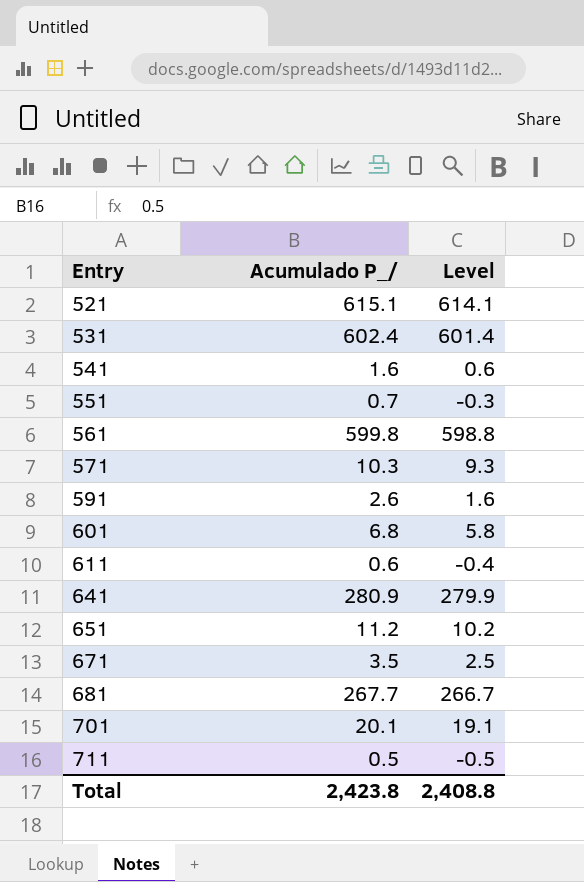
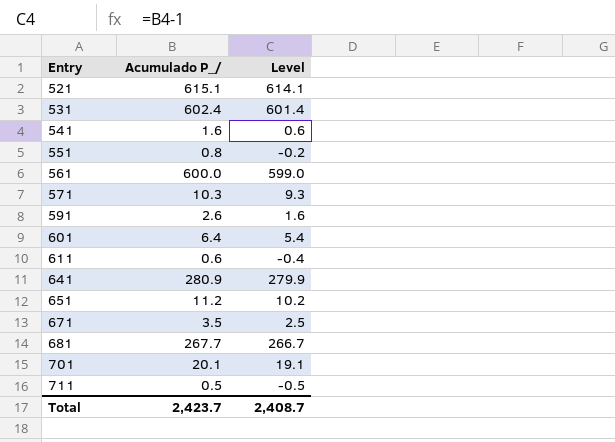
551 | Acumulado P_/: 0.7 -> 0.8
551 | Level: -0.3 -> -0.2
561 | Acumulado P_/: 599.8 -> 600.0
561 | Level: 598.8 -> 599.0
601 | Acumulado P_/: 6.8 -> 6.4
601 | Level: 5.8 -> 5.4
Total | Acumulado P_/: 2,423.8 -> 2,423.7
Total | Level: 2,408.8 -> 2,408.7

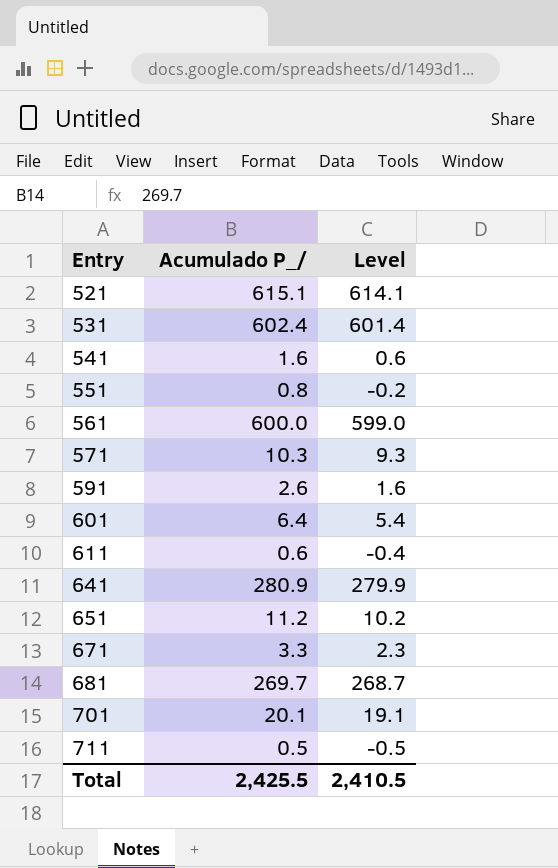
671 | Acumulado P_/: 3.5 -> 3.3
671 | Level: 2.5 -> 2.3
681 | Acumulado P_/: 267.7 -> 269.7
681 | Level: 266.7 -> 268.7
Total | Acumulado P_/: 2,423.7 -> 2,425.5
Total | Level: 2,408.7 -> 2,410.5

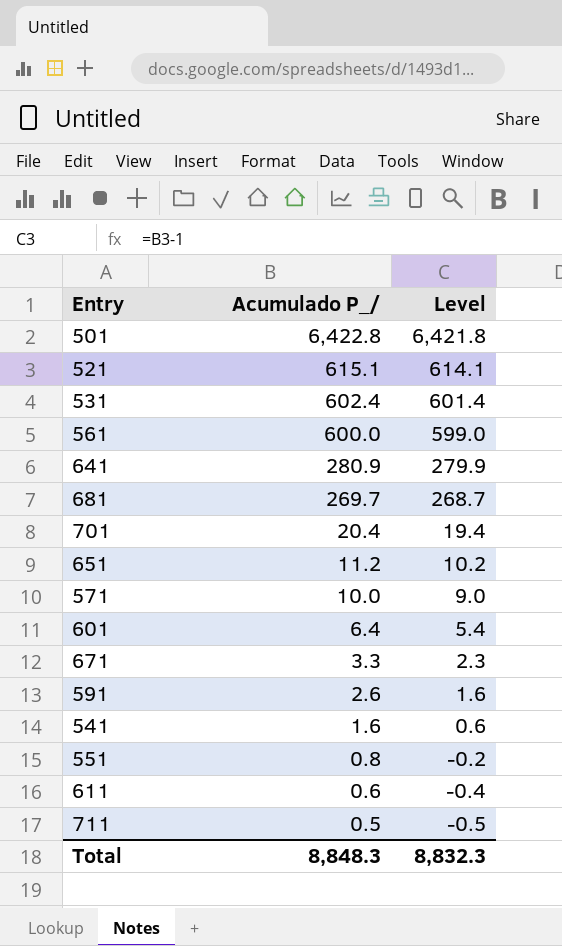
row order: Entry ascending -> Acumulado P_/ descending
row 501: none -> 6,422.8 | 6,421.8
701 | Acumulado P_/: 20.1 -> 20.4
701 | Level: 19.1 -> 19.4
571 | Acumulado P_/: 10.3 -> 10.0
571 | Level: 9.3 -> 9.0
Total | Acumulado P_/: 2,425.5 -> 8,848.3
Total | Level: 2,410.5 -> 8,832.3

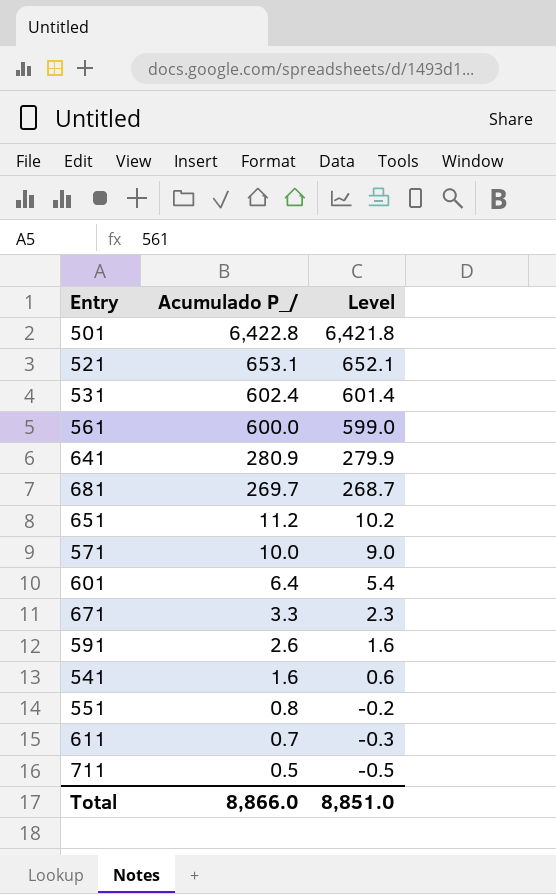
row 701: 20.4 | 19.4 -> none
521 | Acumulado P_/: 615.1 -> 653.1
521 | Level: 614.1 -> 652.1
611 | Acumulado P_/: 0.6 -> 0.7
611 | Level: -0.4 -> -0.3
Total | Acumulado P_/: 8,848.3 -> 8,866.0
Total | Level: 8,832.3 -> 8,851.0

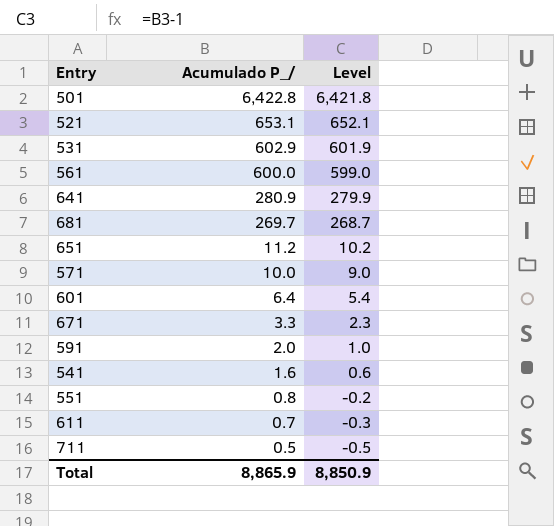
531 | Acumulado P_/: 602.4 -> 602.9
531 | Level: 601.4 -> 601.9
591 | Acumulado P_/: 2.6 -> 2.0
591 | Level: 1.6 -> 1.0
Total | Acumulado P_/: 8,866.0 -> 8,865.9
Total | Level: 8,851.0 -> 8,850.9

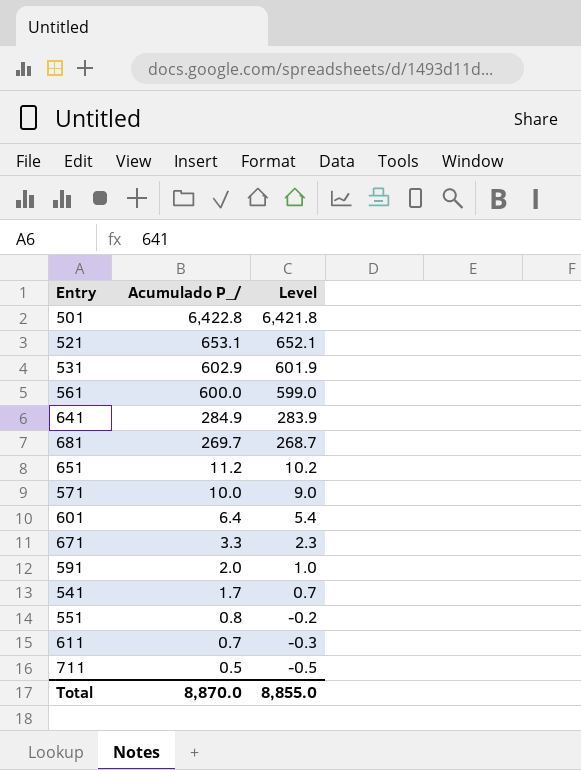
641 | Acumulado P_/: 280.9 -> 284.9
641 | Level: 279.9 -> 283.9
541 | Acumulado P_/: 1.6 -> 1.7
541 | Level: 0.6 -> 0.7
Total | Acumulado P_/: 8,865.9 -> 8,870.0
Total | Level: 8,850.9 -> 8,855.0

